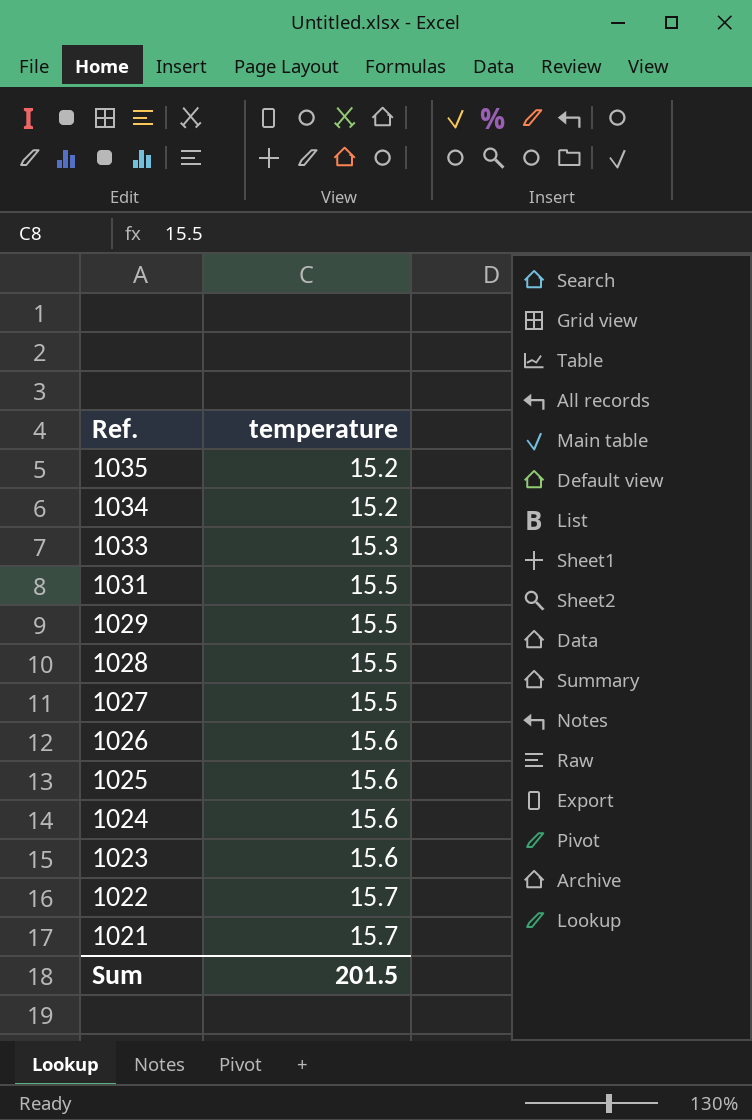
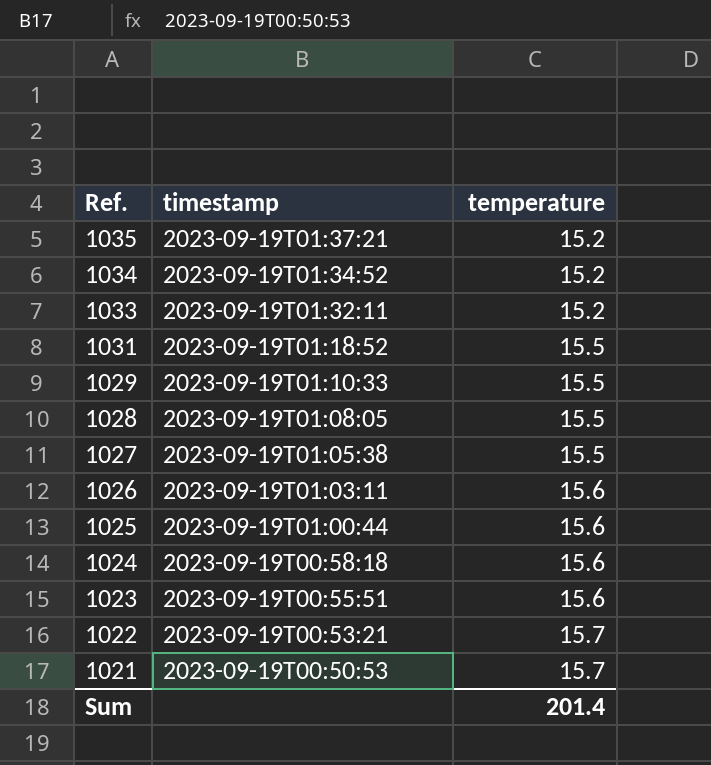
column timestamp | position: none -> 2
1033 | temperature: 15.3 -> 15.2
Sum | temperature: 201.5 -> 201.4

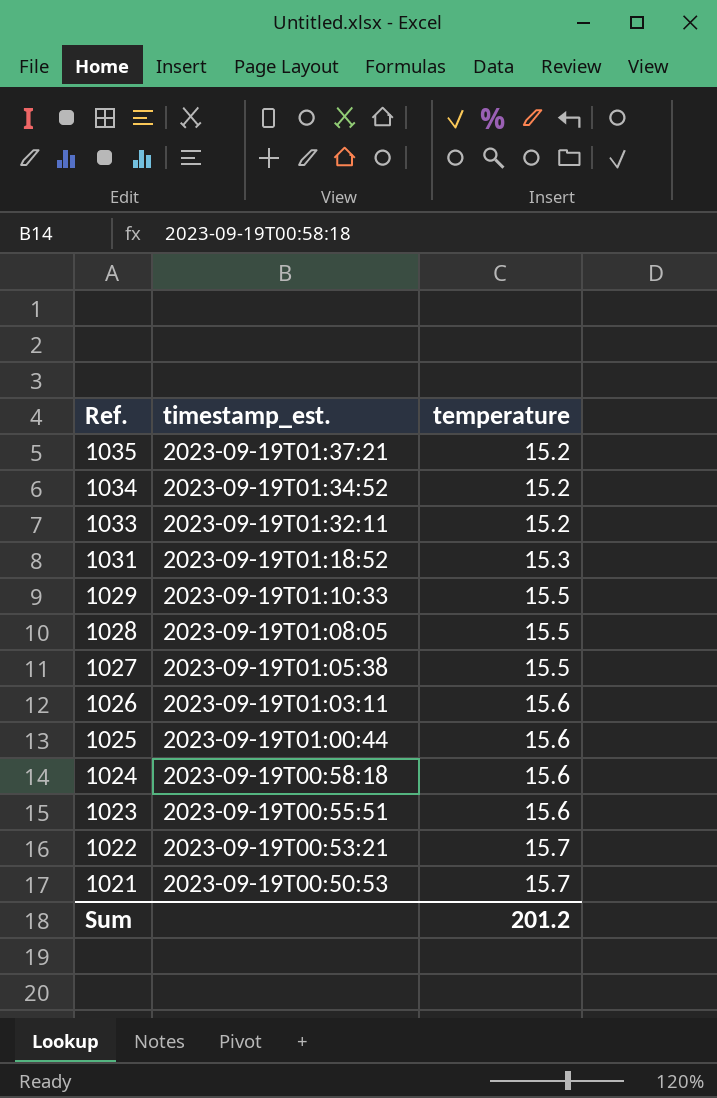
column name: timestamp -> timestamp_est.
1031 | temperature: 15.5 -> 15.3
Sum | temperature: 201.4 -> 201.2

